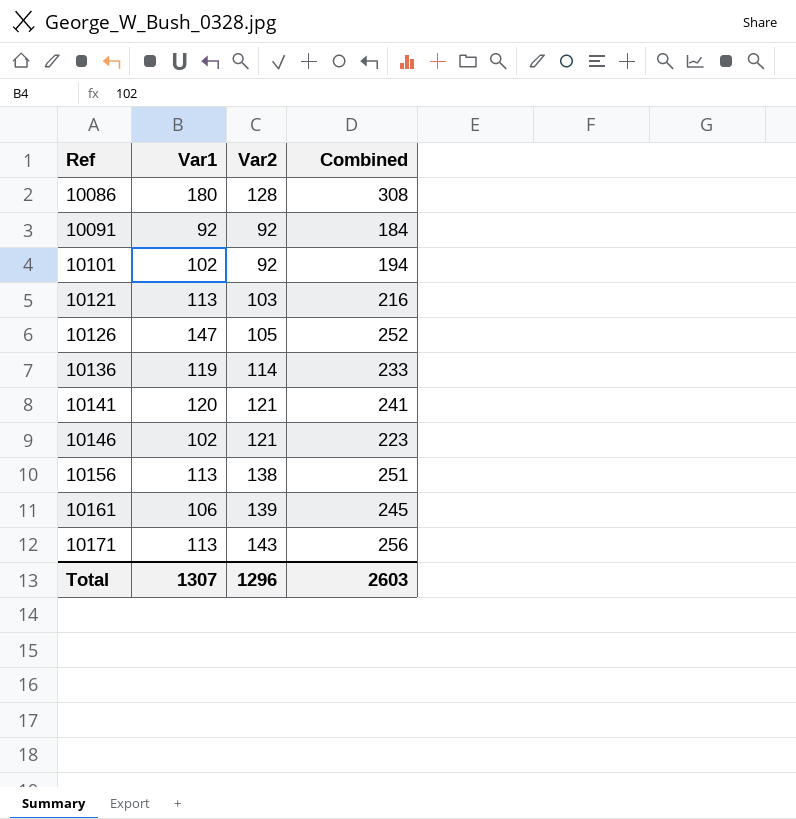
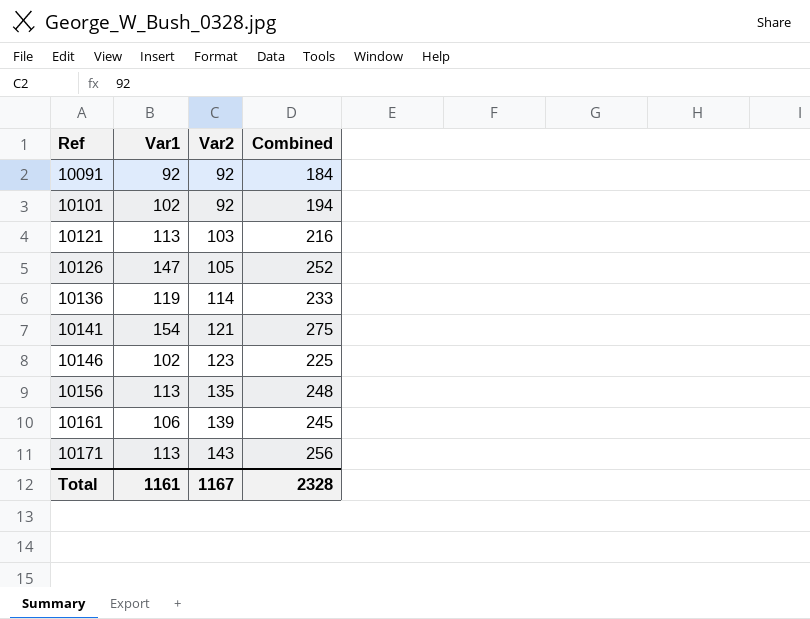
row 10086: 180 | 128 | 308 -> none
10141 | Var1: 120 -> 154
10141 | Combined: 241 -> 275
10146 | Var2: 121 -> 123
10146 | Combined: 223 -> 225
10156 | Var2: 138 -> 135
10156 | Combined: 251 -> 248
Total | Var1: 1307 -> 1161
Total | Var2: 1296 -> 1167
Total | Combined: 2603 -> 2328

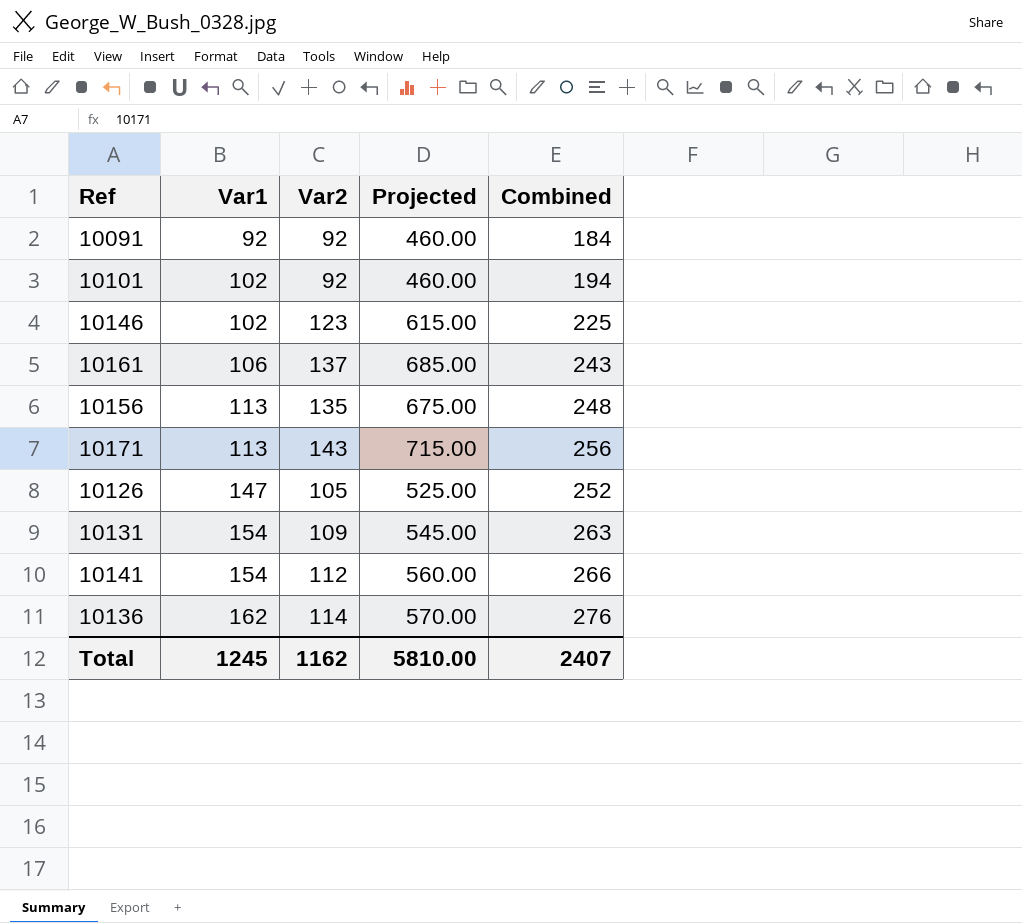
row order: Ref ascending -> Var1 ascending
column Projected | formula: none -> [Var2] * 5
row 10121: 113 | 103 | 216 -> none
10161 | Var2: 139 -> 137
10161 | Combined: 245 -> 243
row 10131: none -> 154 | 109 | 545.00 | 263
10141 | Var2: 121 -> 112
10141 | Combined: 275 -> 266
10136 | Var1: 119 -> 162
10136 | Combined: 233 -> 276
Total | Var1: 1161 -> 1245
Total | Var2: 1167 -> 1162
Total | Combined: 2328 -> 2407

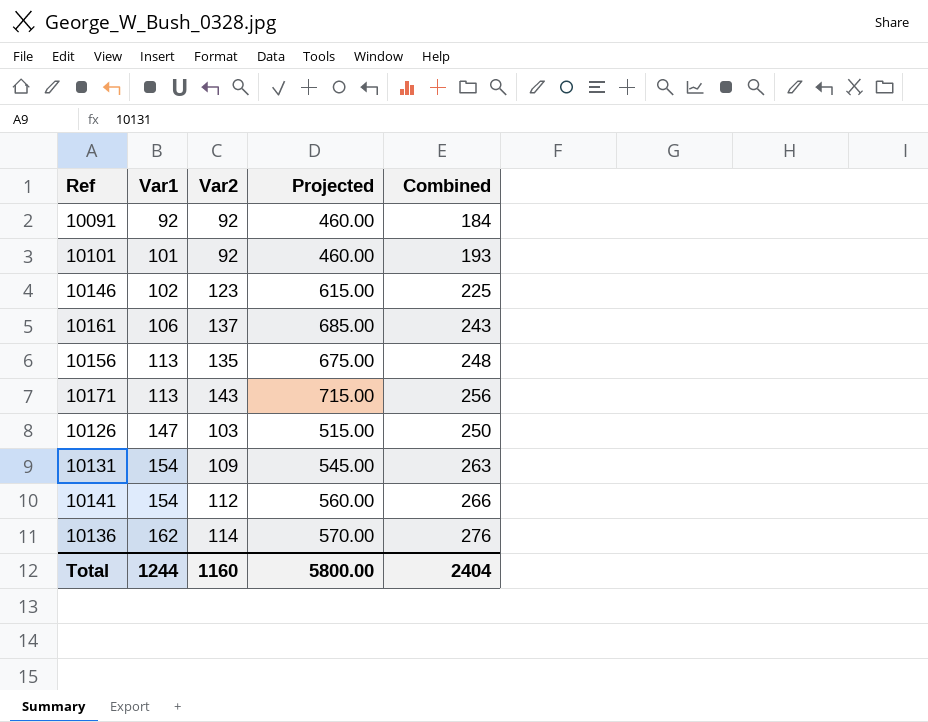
10101 | Var1: 102 -> 101
10101 | Combined: 194 -> 193
10126 | Var2: 105 -> 103
10126 | Projected: 525.00 -> 515.00
10126 | Combined: 252 -> 250
Total | Var1: 1245 -> 1244
Total | Var2: 1162 -> 1160
Total | Projected: 5810.00 -> 5800.00
Total | Combined: 2407 -> 2404

